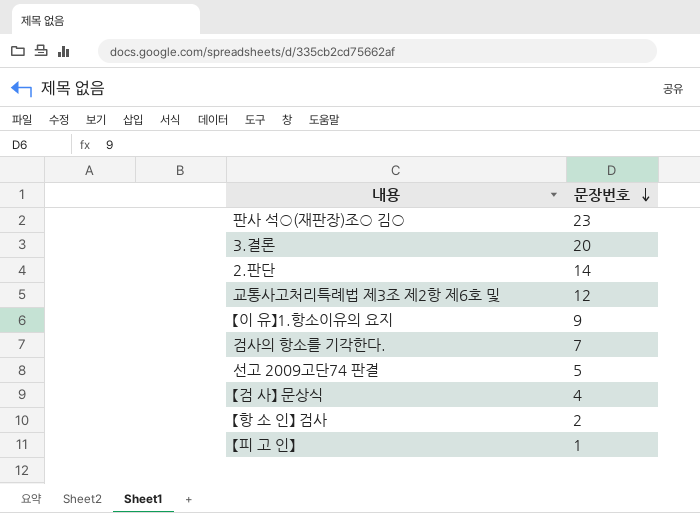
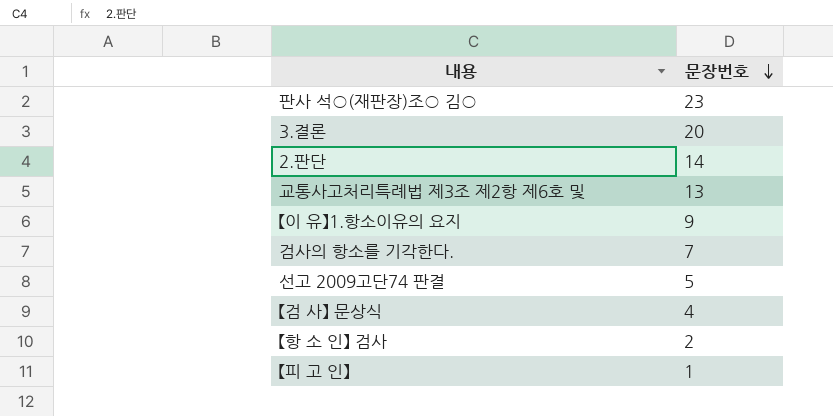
교통사고처리특례법 제3조 제2항 제6호 및 | 문장번호: 12 -> 13

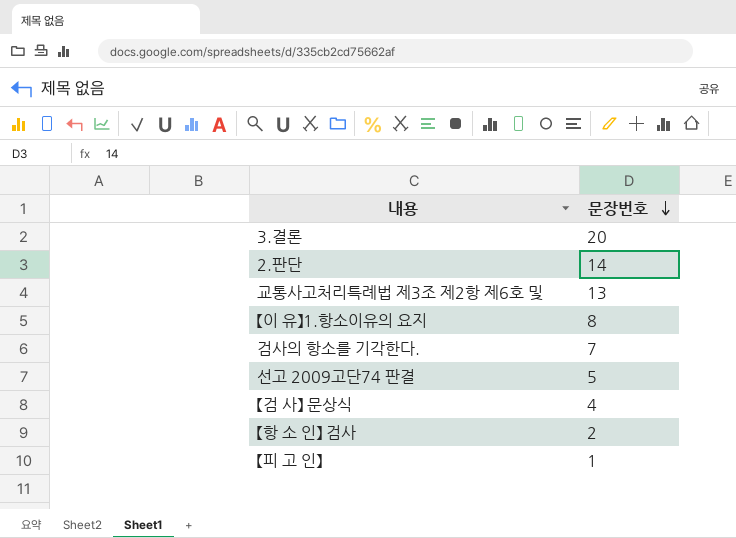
row 판사 석○(재판장)조○ 김○: 23 -> none
【이 유】1.항소이유의 요지 | 문장번호: 9 -> 8

